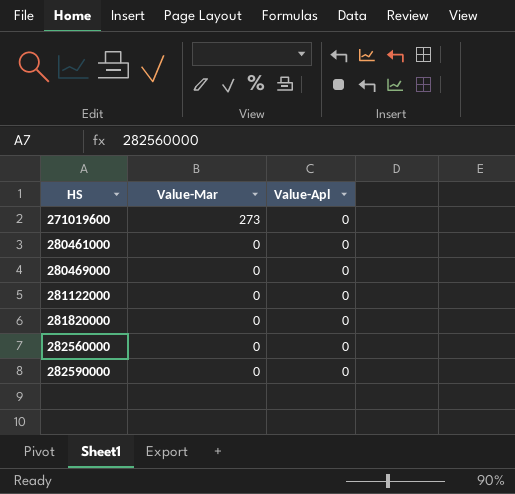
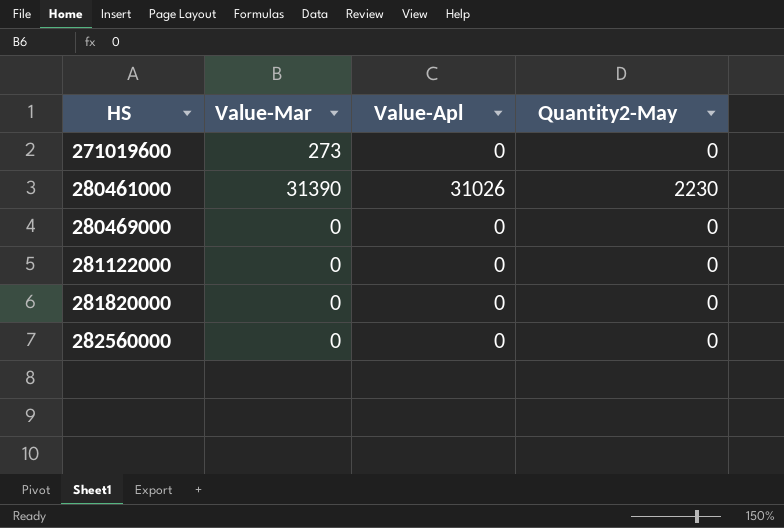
column Quantity2-May | position: none -> 4
row 282590000: 0 | 0 -> none
280461000 | Value-Mar: 0 -> 31390
280461000 | Value-Apl: 0 -> 31026

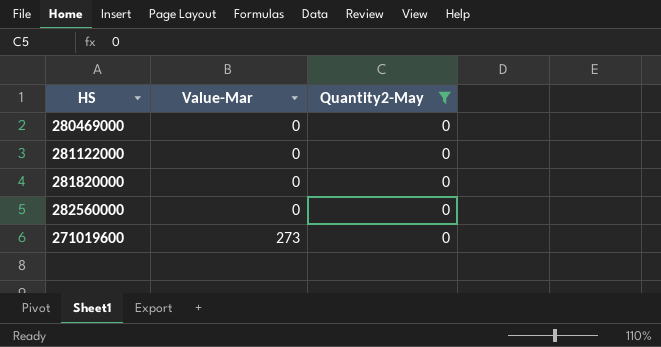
filter: none -> Quantity2-May = 0
row order: HS ascending -> Value-Mar ascending
column Value-Apl | position: 3 -> none

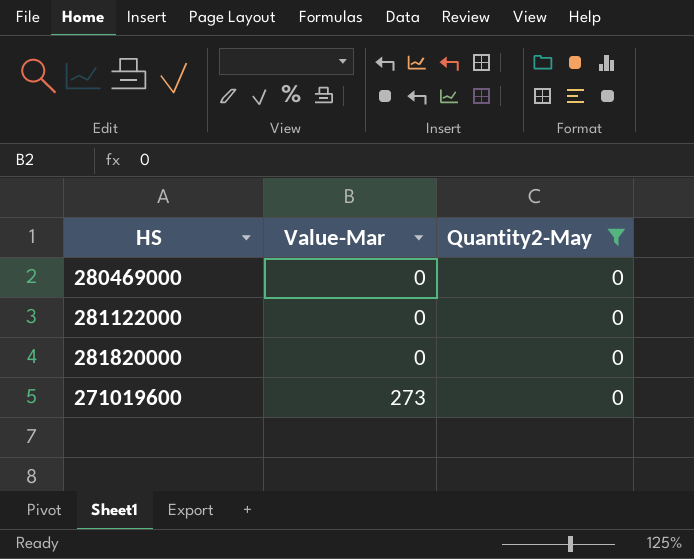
row 282560000: 0 | 0 -> none

